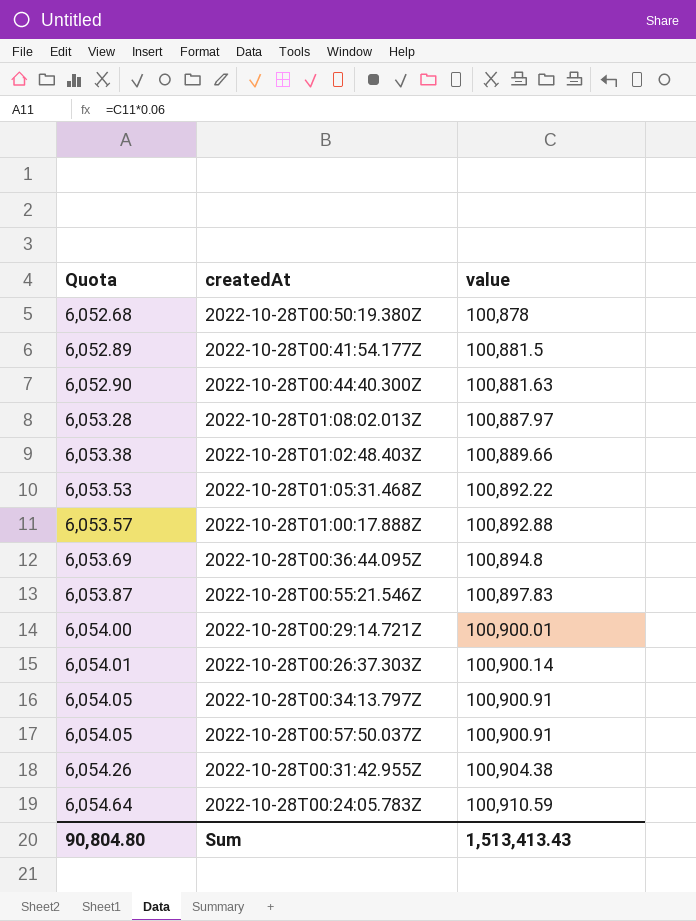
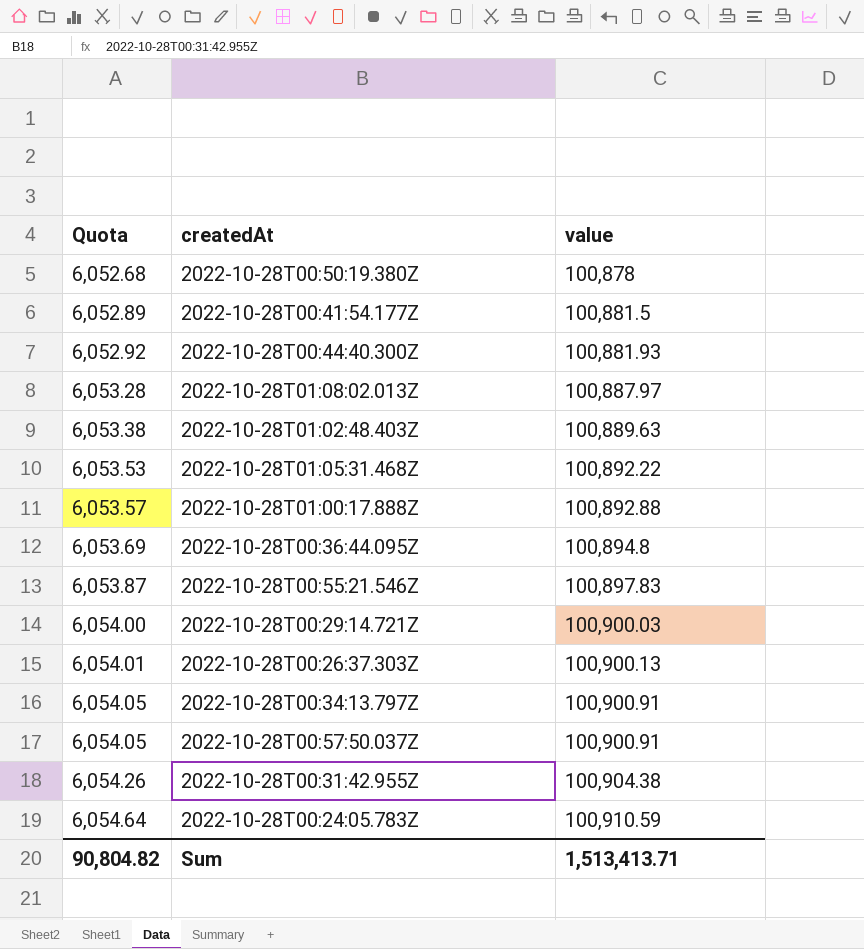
2022-10-28T00:44:40.300Z | Quota: 6,052.90 -> 6,052.92
2022-10-28T00:44:40.300Z | value: 100,881.63 -> 100,881.93
2022-10-28T01:02:48.403Z | value: 100,889.66 -> 100,889.63
2022-10-28T00:29:14.721Z | value: 100,900.01 -> 100,900.03
2022-10-28T00:26:37.303Z | value: 100,900.14 -> 100,900.13
Sum | Quota: 90,804.80 -> 90,804.82
Sum | value: 1,513,413.43 -> 1,513,413.71

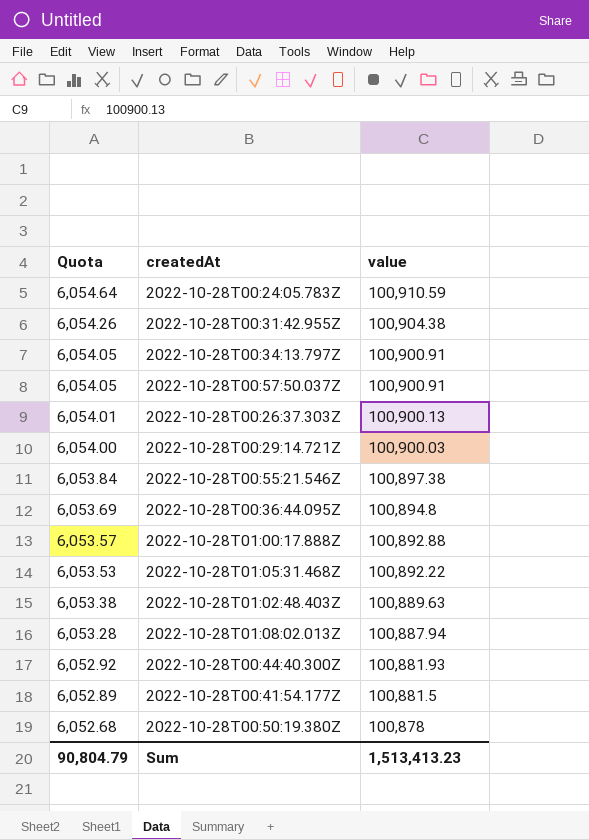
row order: Quota ascending -> Quota descending
2022-10-28T00:55:21.546Z | Quota: 6,053.87 -> 6,053.84
2022-10-28T00:55:21.546Z | value: 100,897.83 -> 100,897.38
2022-10-28T01:08:02.013Z | value: 100,887.97 -> 100,887.94
Sum | Quota: 90,804.82 -> 90,804.79
Sum | value: 1,513,413.71 -> 1,513,413.23

